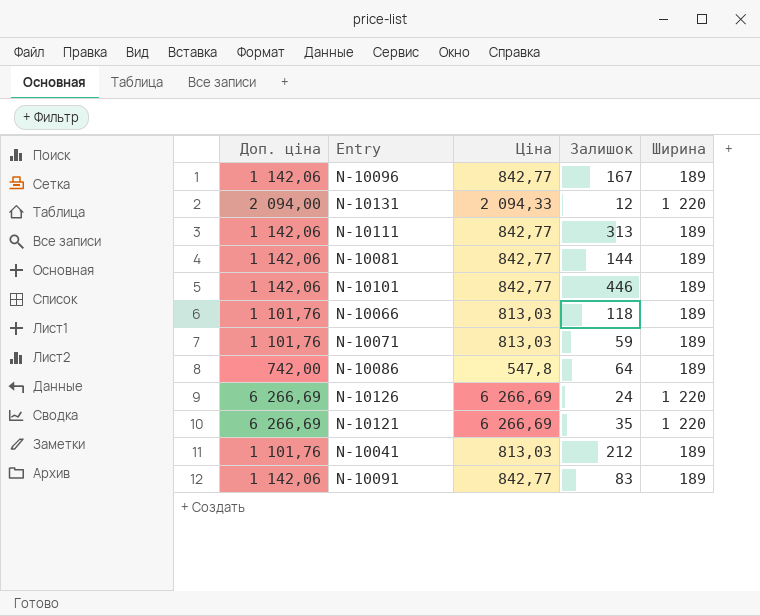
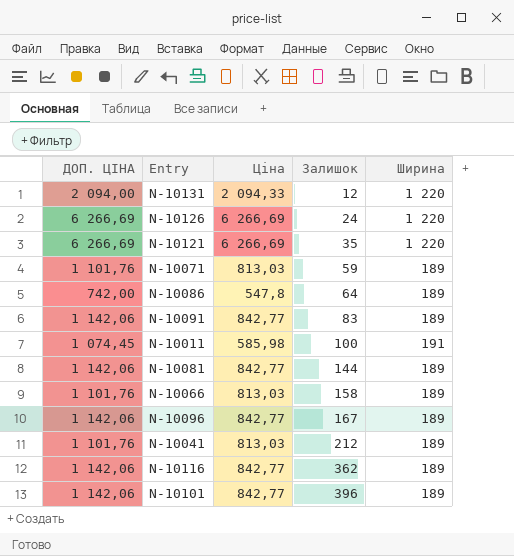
row order: none -> Залишок ascending
column name: Доп. ціна -> ДОП. ЦІНА
row N-10111: 1 142,06 | 842,77 | 313 | 189 -> none
row N-10011: none -> 1 074,45 | 585,98 | 100 | 191
N-10066 | Залишок: 118 -> 158
row N-10116: none -> 1 142,06 | 842,77 | 362 | 189
N-10101 | Залишок: 446 -> 396

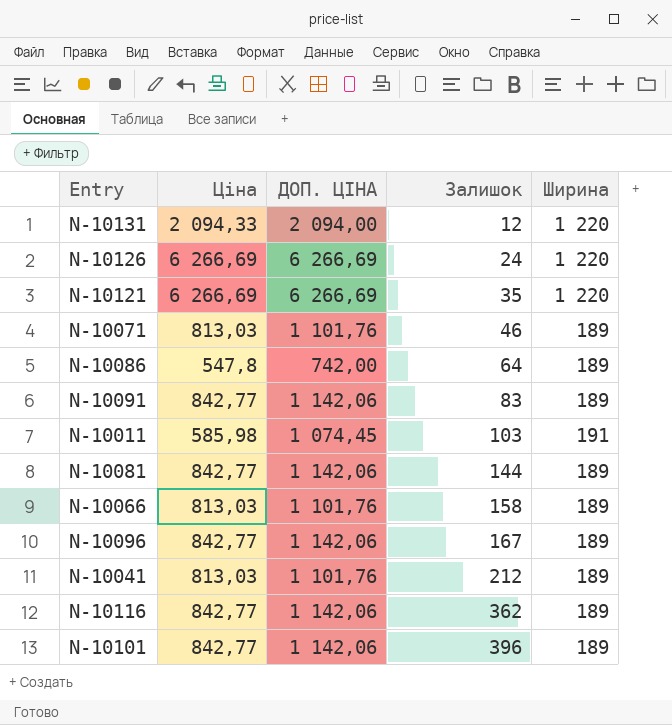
column ДОП. ЦІНА | position: 1 -> 3
N-10071 | Залишок: 59 -> 46
N-10011 | Залишок: 100 -> 103

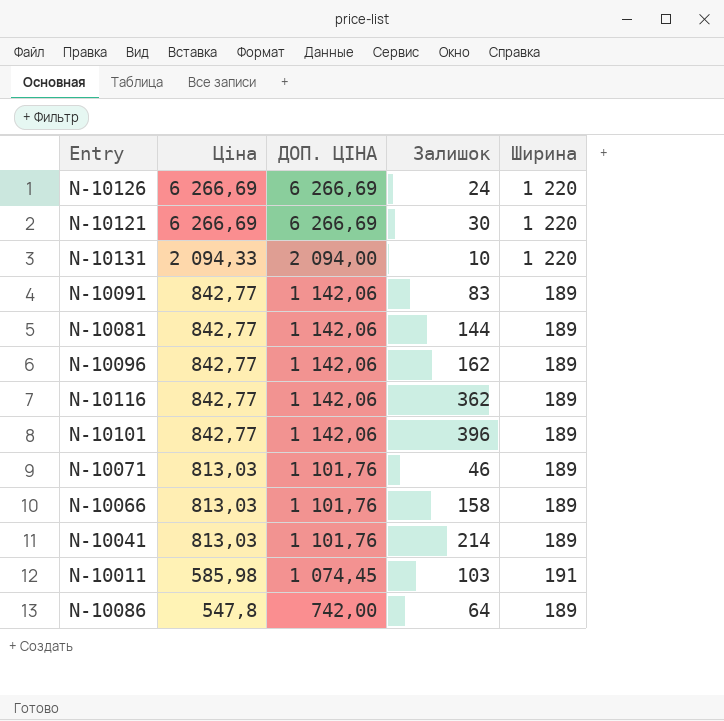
row order: Залишок ascending -> Ціна descending
N-10121 | Залишок: 35 -> 30
N-10131 | Залишок: 12 -> 10
N-10096 | Залишок: 167 -> 162
N-10041 | Залишок: 212 -> 214

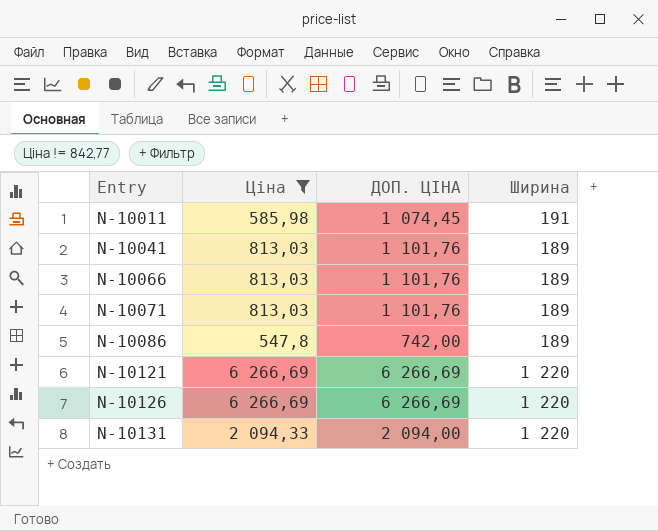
filter: none -> Ціна != 842,77
row order: Ціна descending -> Entry ascending
column Залишок | position: 4 -> none

